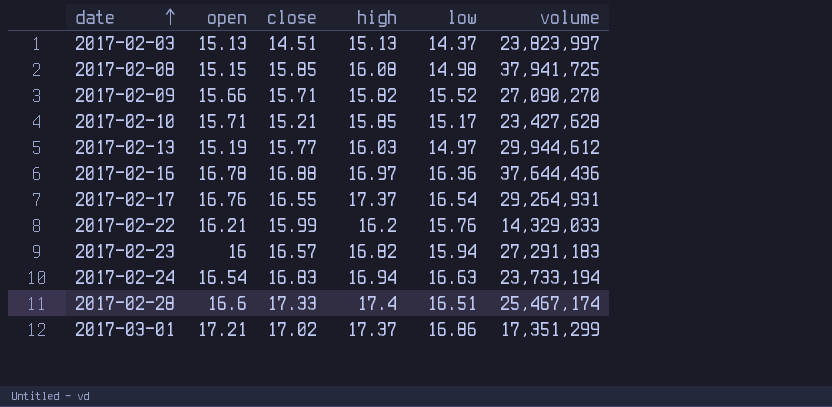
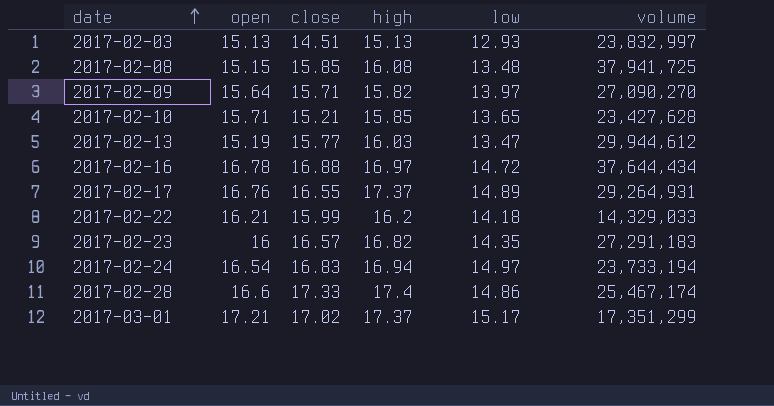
2017-02-03 | low: 14.37 -> 12.93
2017-02-03 | volume: 23,823,997 -> 23,832,997
2017-02-08 | low: 14.98 -> 13.48
2017-02-09 | open: 15.66 -> 15.64
2017-02-09 | low: 15.52 -> 13.97
2017-02-10 | low: 15.17 -> 13.65
2017-02-13 | low: 14.97 -> 13.47
2017-02-16 | low: 16.36 -> 14.72
2017-02-16 | volume: 37,644,436 -> 37,644,434
2017-02-17 | low: 16.54 -> 14.89
2017-02-22 | low: 15.76 -> 14.18
2017-02-23 | low: 15.94 -> 14.35
2017-02-24 | low: 16.63 -> 14.97
2017-02-28 | low: 16.51 -> 14.86
2017-03-01 | low: 16.86 -> 15.17

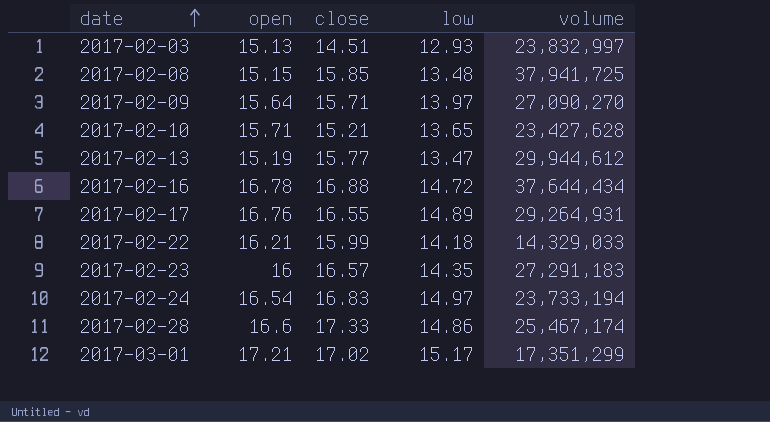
column high | position: 4 -> none

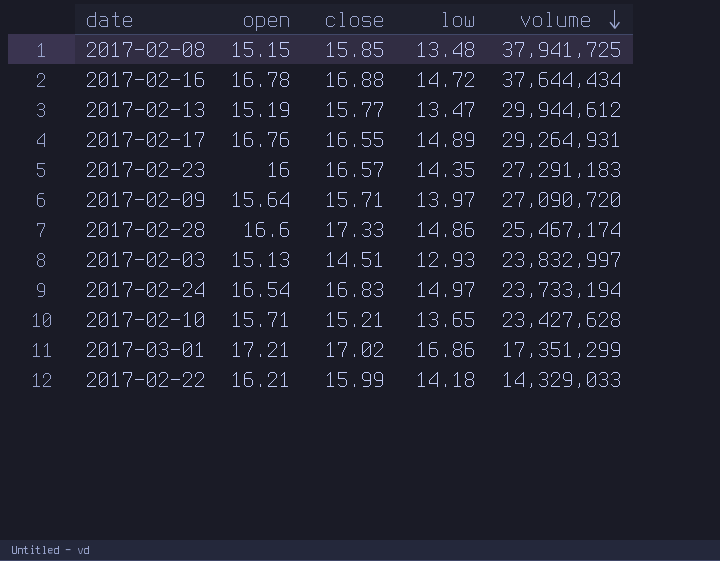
row order: date ascending -> volume descending
2017-02-09 | volume: 27,090,270 -> 27,090,720
2017-03-01 | low: 15.17 -> 16.86

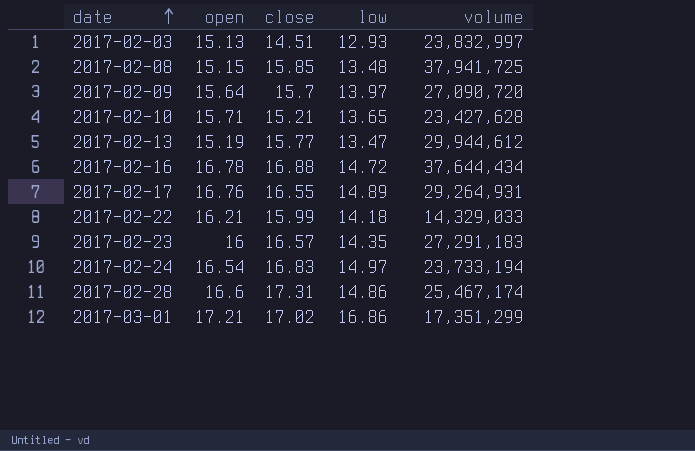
row order: volume descending -> date ascending
2017-02-09 | close: 15.71 -> 15.7
2017-02-28 | close: 17.33 -> 17.31

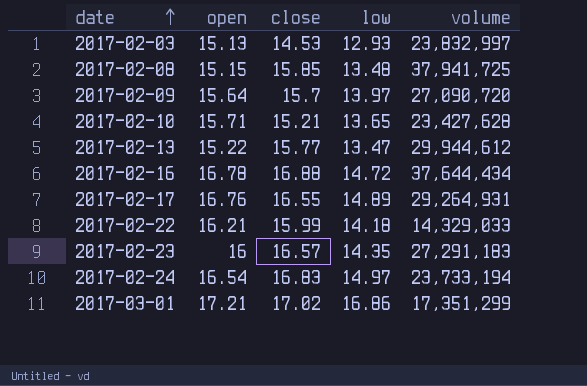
row 2017-02-28: 16.6 | 17.31 | 14.86 | 25,467,174 -> none
2017-02-03 | close: 14.51 -> 14.53
2017-02-13 | open: 15.19 -> 15.22

